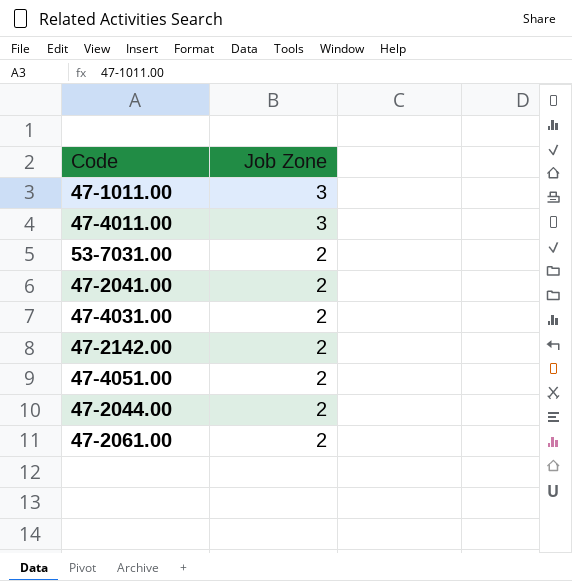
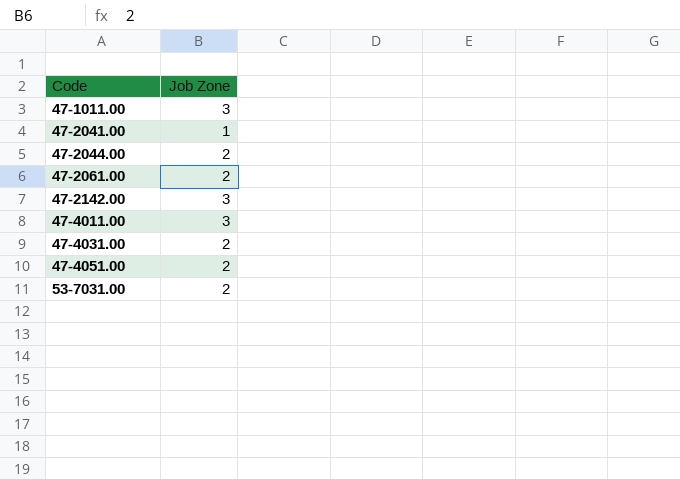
row order: Job Zone descending -> Code ascending
47-2041.00 | Job Zone: 2 -> 1
47-2142.00 | Job Zone: 2 -> 3

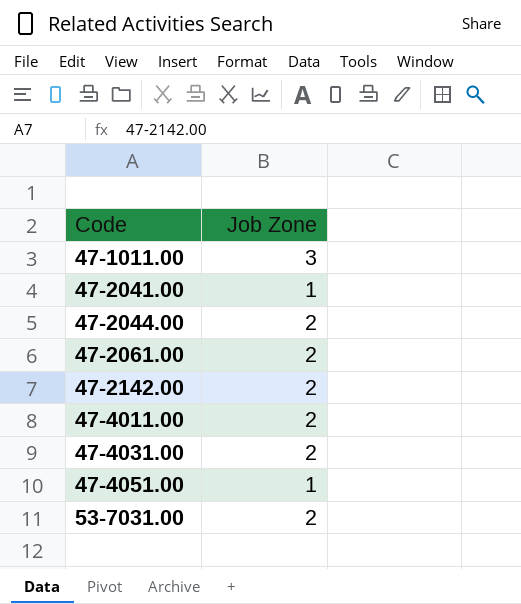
47-2142.00 | Job Zone: 3 -> 2
47-4011.00 | Job Zone: 3 -> 2
47-4051.00 | Job Zone: 2 -> 1

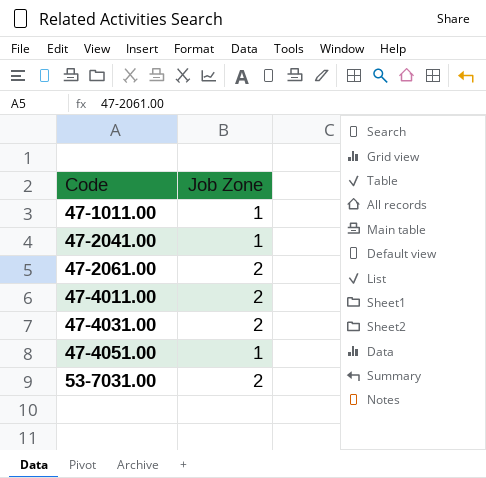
row 47-2044.00: 2 -> none
row 47-2142.00: 2 -> none
47-1011.00 | Job Zone: 3 -> 1

